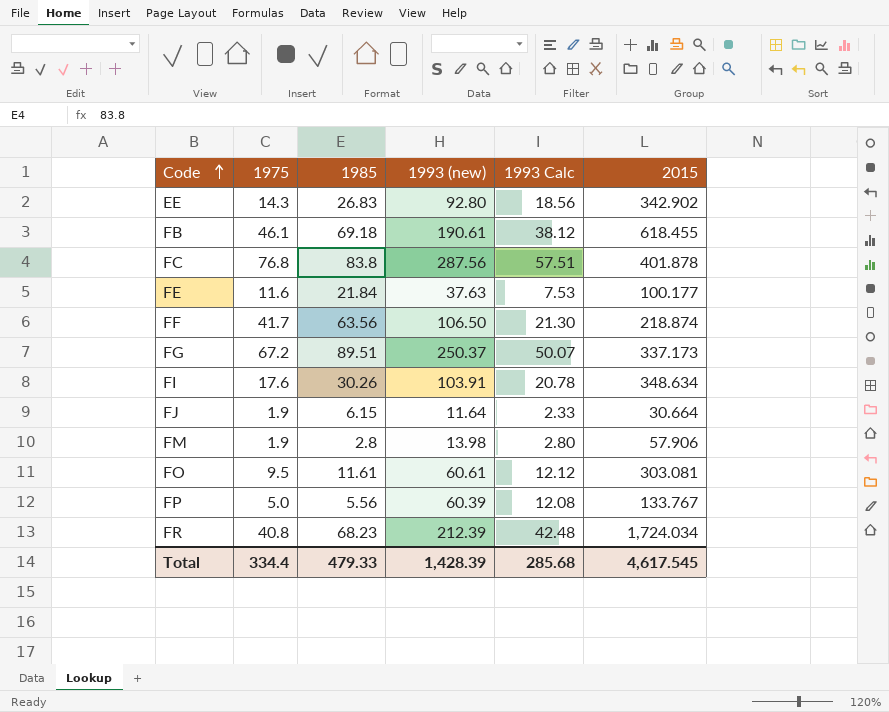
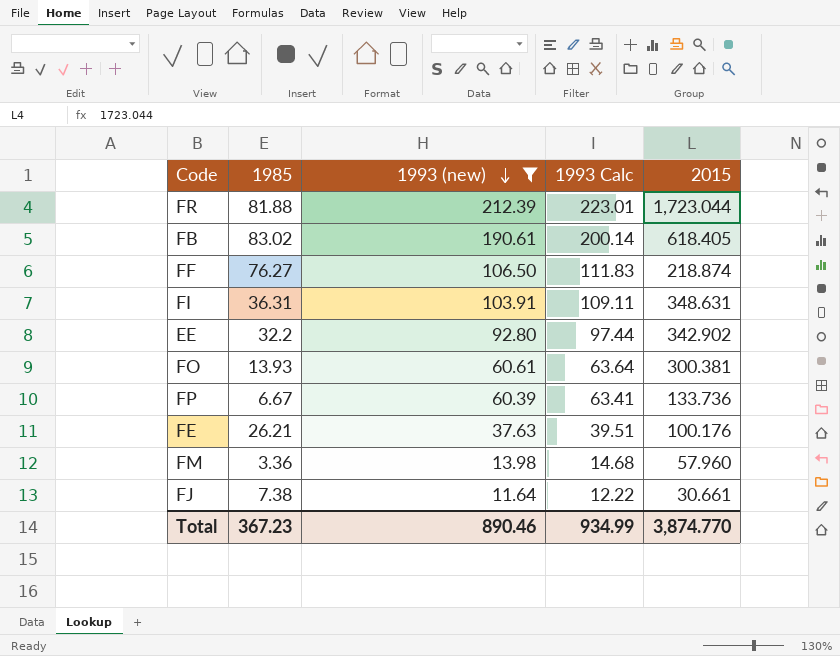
filter: none -> 1993 (new) <= 212.39
row order: Code ascending -> 1993 (new) descending
column 1975 | position: 2 -> none
column 1993 Calc | formula: [1993 (new)] * 0.2 -> [1993 (new)] * 1.05
FR | 1985: 68.23 -> 81.88
FR | 2015: 1,724.034 -> 1,723.044
FB | 1985: 69.18 -> 83.02
FB | 2015: 618.455 -> 618.405
FF | 1985: 63.56 -> 76.27
FI | 1985: 30.26 -> 36.31
FI | 2015: 348.634 -> 348.631
EE | 1985: 26.83 -> 32.2
FO | 1985: 11.61 -> 13.93
FO | 2015: 303.081 -> 300.381
FP | 1985: 5.56 -> 6.67
FP | 2015: 133.767 -> 133.736
FE | 1985: 21.84 -> 26.21
FE | 2015: 100.177 -> 100.176
FM | 1985: 2.8 -> 3.36
FM | 2015: 57.906 -> 57.960
FJ | 1985: 6.15 -> 7.38
FJ | 2015: 30.664 -> 30.661
Total | 1985: 479.33 -> 367.23
Total | 1993 (new): 1,428.39 -> 890.46
Total | 1993 Calc: 285.68 -> 934.99
Total | 2015: 4,617.545 -> 3,874.770

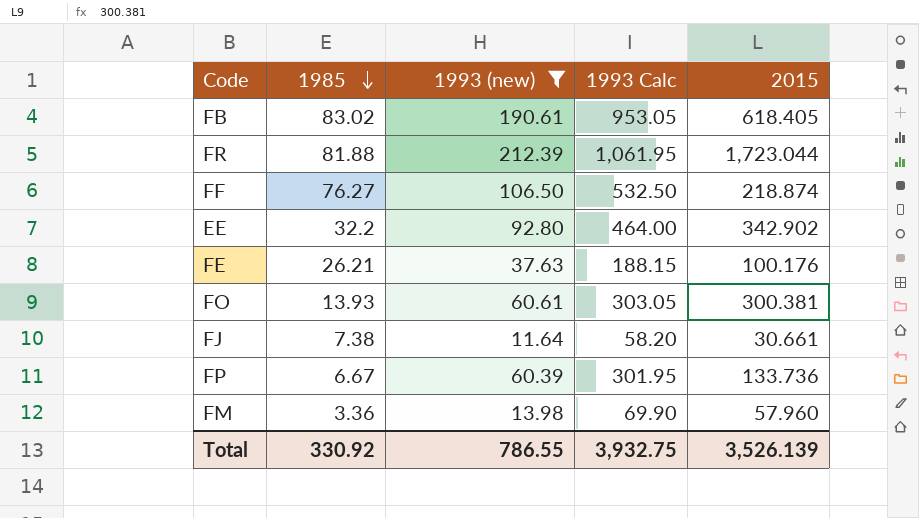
row order: 1993 (new) descending -> 1985 descending
column 1993 Calc | formula: [1993 (new)] * 1.05 -> [1993 (new)] * 5
row FI: 36.31 | 103.91 | 109.11 | 348.631 -> none
Total | 1985: 367.23 -> 330.92
Total | 1993 (new): 890.46 -> 786.55
Total | 1993 Calc: 934.99 -> 3,932.75
Total | 2015: 3,874.770 -> 3,526.139

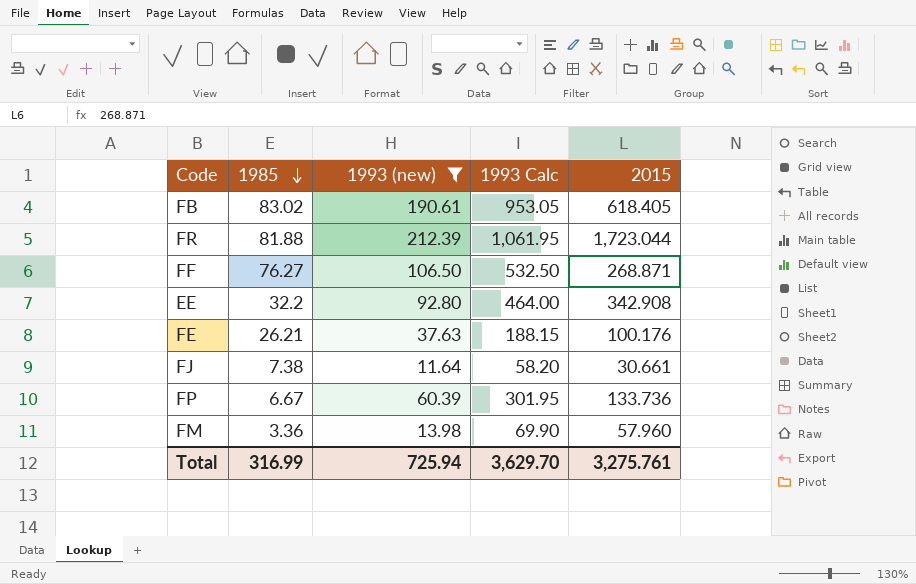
row FO: 13.93 | 60.61 | 303.05 | 300.381 -> none
FF | 2015: 218.874 -> 268.871
EE | 2015: 342.902 -> 342.908
Total | 1985: 330.92 -> 316.99
Total | 1993 (new): 786.55 -> 725.94
Total | 1993 Calc: 3,932.75 -> 3,629.70
Total | 2015: 3,526.139 -> 3,275.761

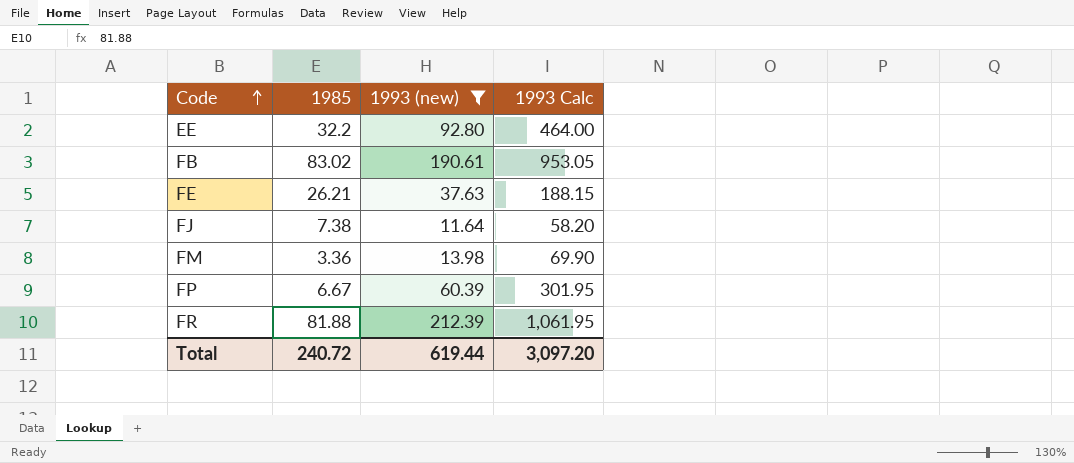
row order: 1985 descending -> Code ascending
column 2015 | position: 5 -> none
row FF: 76.27 | 106.50 | 532.50 | 268.871 -> none
Total | 1985: 316.99 -> 240.72
Total | 1993 (new): 725.94 -> 619.44
Total | 1993 Calc: 3,629.70 -> 3,097.20

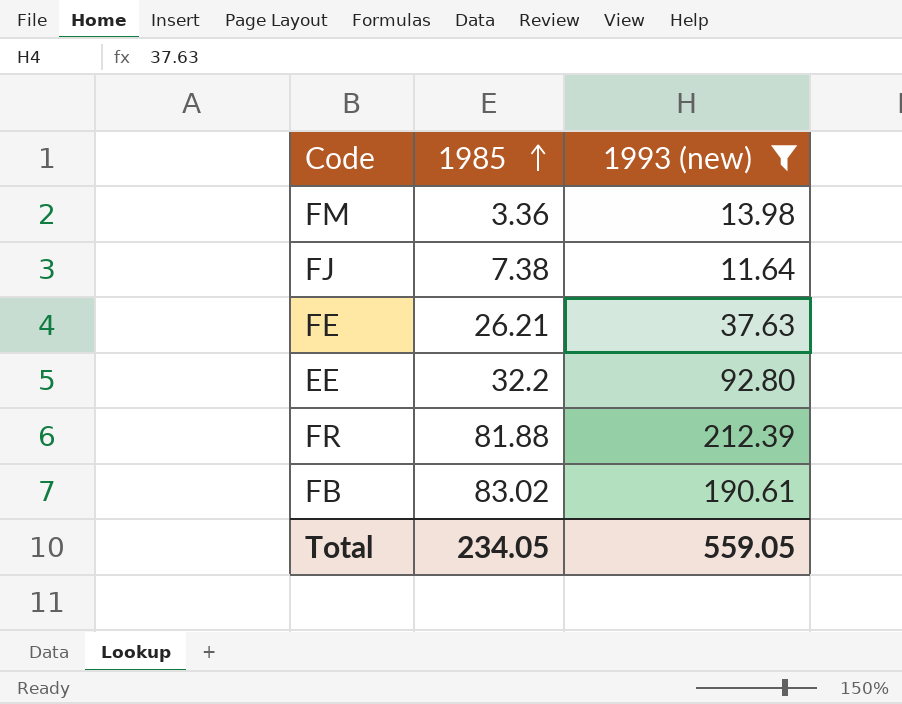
row order: Code ascending -> 1985 ascending
column 1993 Calc | formula: [1993 (new)] * 5 -> none
row FP: 6.67 | 60.39 | 301.95 -> none
Total | 1985: 240.72 -> 234.05
Total | 1993 (new): 619.44 -> 559.05

